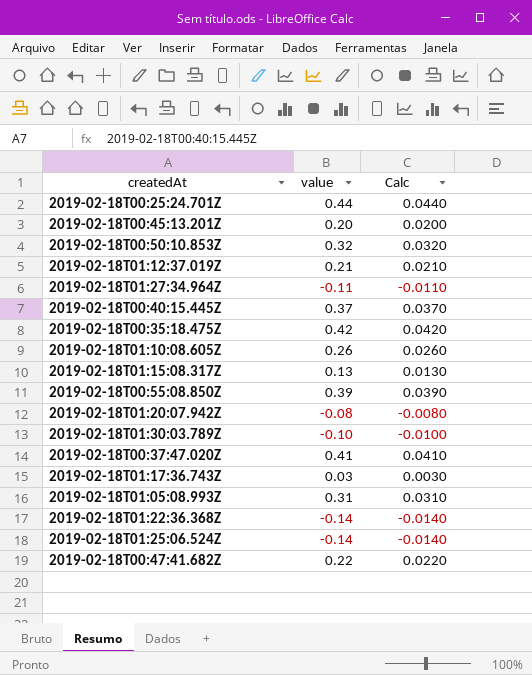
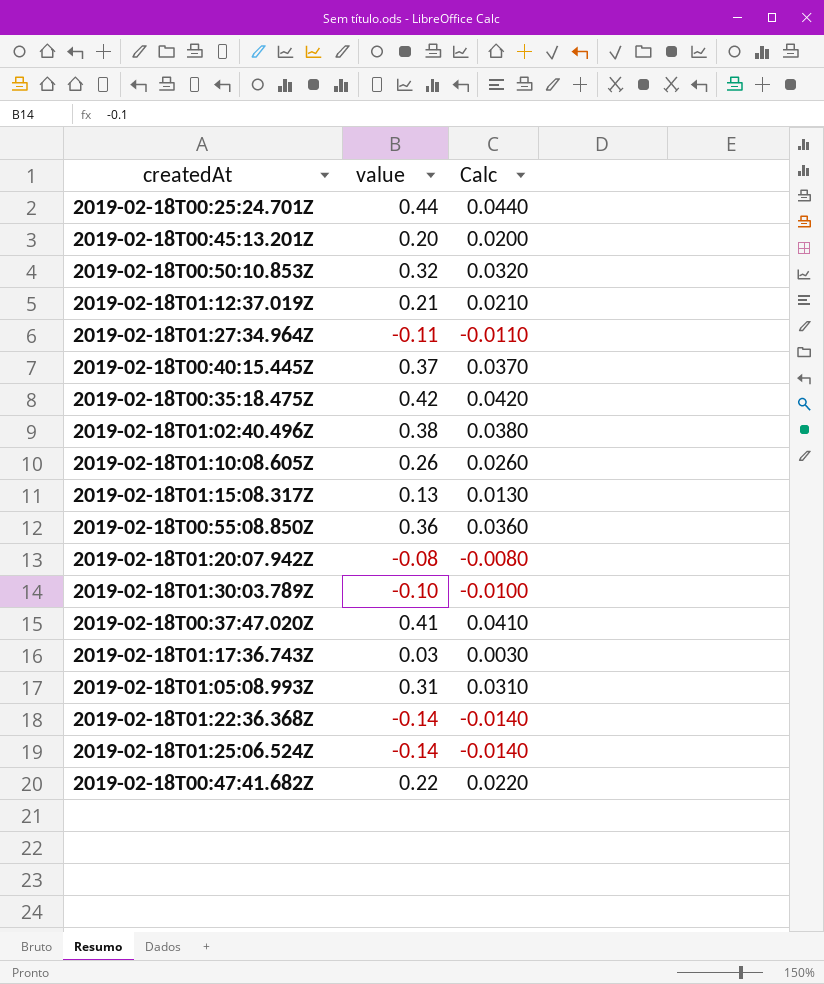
row 2019-02-18T01:02:40.496Z: none -> 0.38 | 0.0380
2019-02-18T00:55:08.850Z | value: 0.39 -> 0.36
2019-02-18T00:55:08.850Z | Calc: 0.0390 -> 0.0360

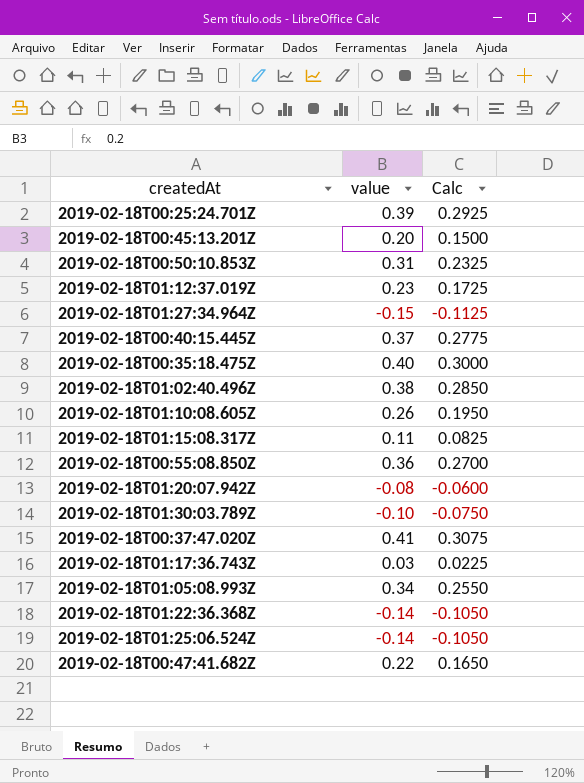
column Calc | formula: [value] * 0.1 -> [value] * 0.75
2019-02-18T00:25:24.701Z | value: 0.44 -> 0.39
2019-02-18T00:50:10.853Z | value: 0.32 -> 0.31
2019-02-18T01:12:37.019Z | value: 0.21 -> 0.23
2019-02-18T01:27:34.964Z | value: -0.11 -> -0.15
2019-02-18T00:35:18.475Z | value: 0.42 -> 0.40
2019-02-18T01:15:08.317Z | value: 0.13 -> 0.11
2019-02-18T01:05:08.993Z | value: 0.31 -> 0.34

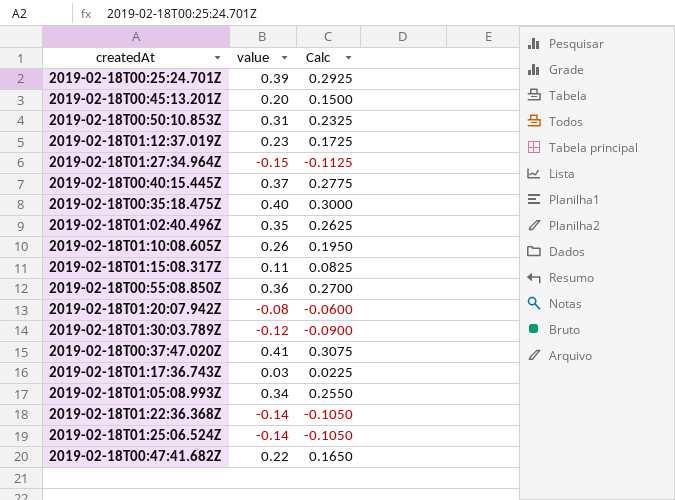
2019-02-18T01:02:40.496Z | value: 0.38 -> 0.35
2019-02-18T01:02:40.496Z | Calc: 0.2850 -> 0.2625
2019-02-18T01:30:03.789Z | value: -0.10 -> -0.12
2019-02-18T01:30:03.789Z | Calc: -0.0750 -> -0.0900

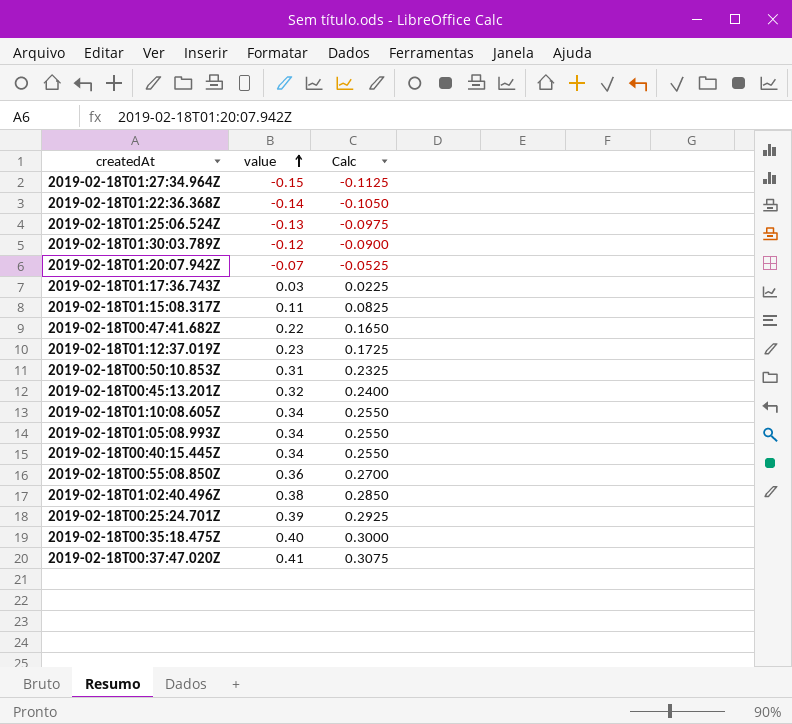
row order: none -> value ascending
2019-02-18T01:25:06.524Z | value: -0.14 -> -0.13
2019-02-18T01:25:06.524Z | Calc: -0.1050 -> -0.0975
2019-02-18T01:20:07.942Z | value: -0.08 -> -0.07
2019-02-18T01:20:07.942Z | Calc: -0.0600 -> -0.0525
2019-02-18T00:45:13.201Z | value: 0.20 -> 0.32
2019-02-18T00:45:13.201Z | Calc: 0.1500 -> 0.2400
2019-02-18T01:10:08.605Z | value: 0.26 -> 0.34
2019-02-18T01:10:08.605Z | Calc: 0.1950 -> 0.2550
2019-02-18T00:40:15.445Z | value: 0.37 -> 0.34
2019-02-18T00:40:15.445Z | Calc: 0.2775 -> 0.2550
2019-02-18T01:02:40.496Z | value: 0.35 -> 0.38
2019-02-18T01:02:40.496Z | Calc: 0.2625 -> 0.2850

